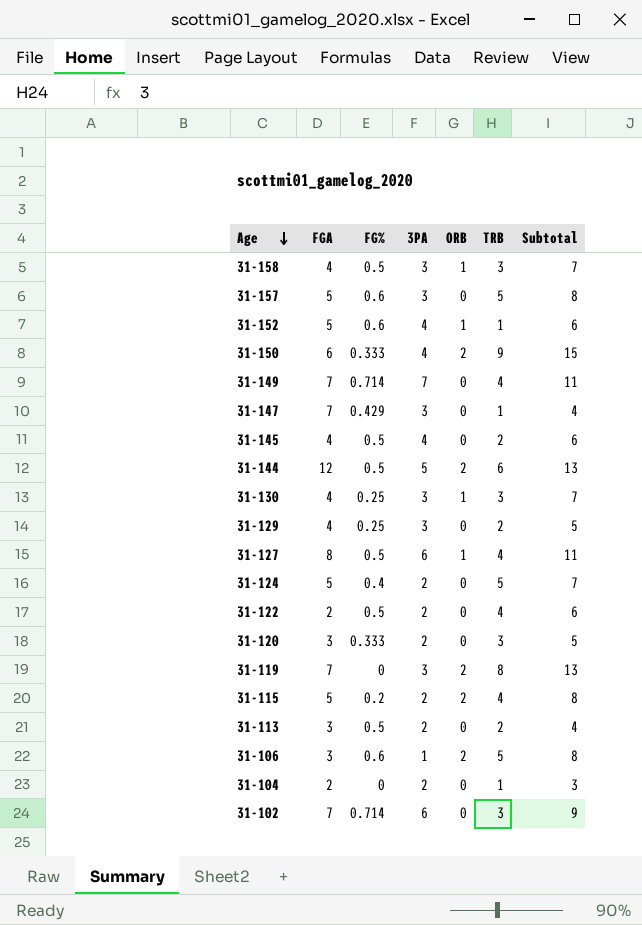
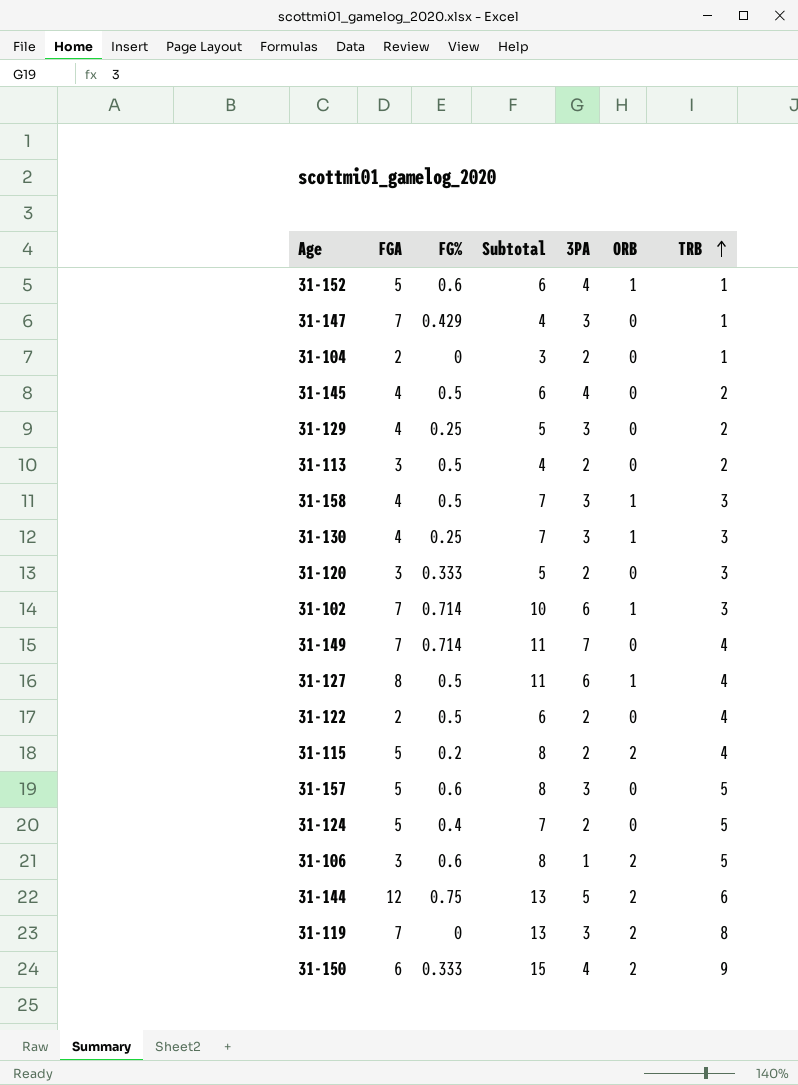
row order: Age descending -> TRB ascending
column Subtotal | position: 7 -> 4
31-102 | Subtotal: 9 -> 10
31-102 | ORB: 0 -> 1
31-144 | FG%: 0.5 -> 0.75

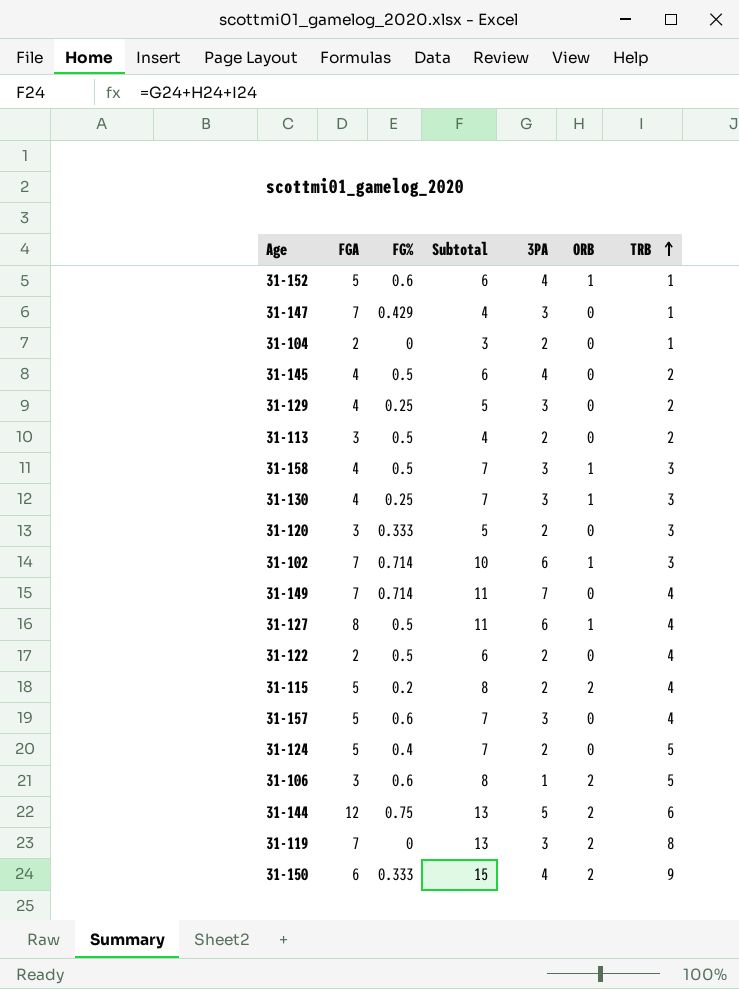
31-157 | Subtotal: 8 -> 7
31-157 | TRB: 5 -> 4

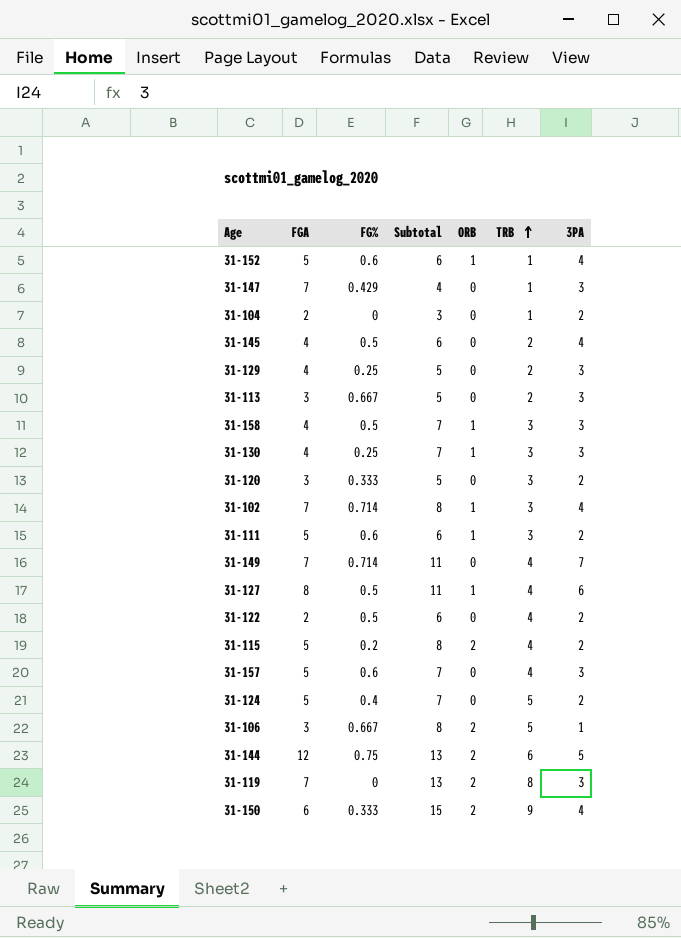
column 3PA | position: 5 -> 7
31-113 | FG%: 0.5 -> 0.667
31-113 | Subtotal: 4 -> 5
31-113 | 3PA: 2 -> 3
31-102 | Subtotal: 10 -> 8
31-102 | 3PA: 6 -> 4
row 31-111: none -> 5 | 0.6 | 6 | 1 | 3 | 2
31-106 | FG%: 0.6 -> 0.667

